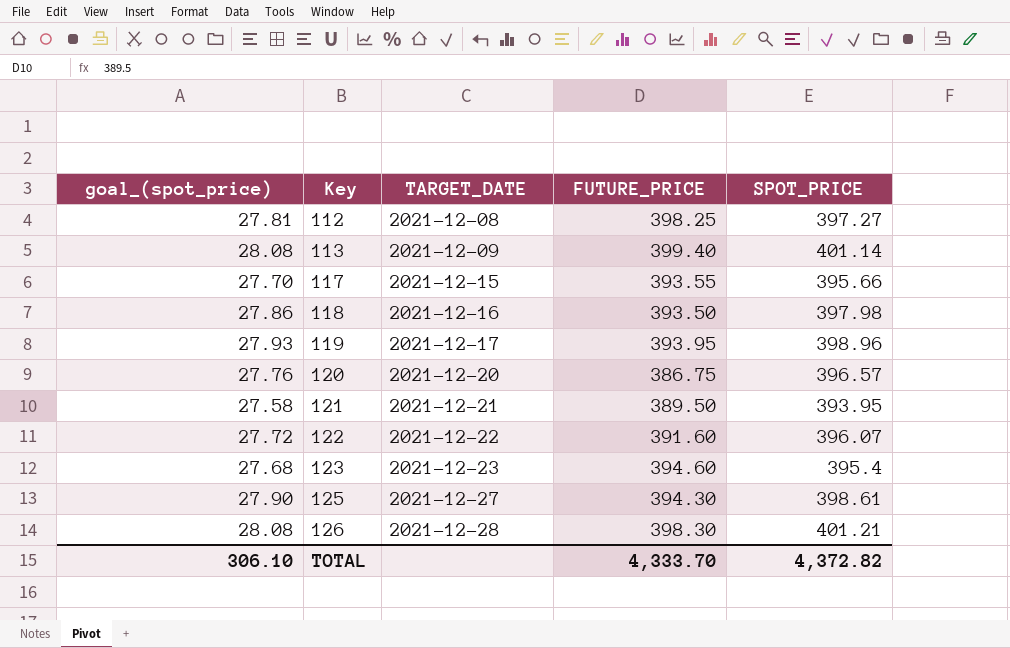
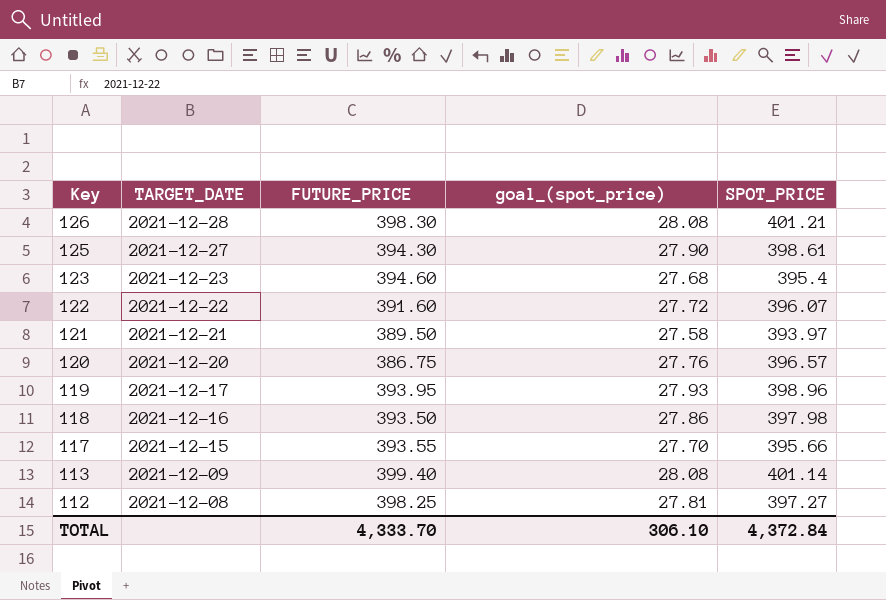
row order: Key ascending -> Key descending
column goal_(spot_price) | position: 1 -> 4
121 | SPOT_PRICE: 393.95 -> 393.97
TOTAL | SPOT_PRICE: 4,372.82 -> 4,372.84

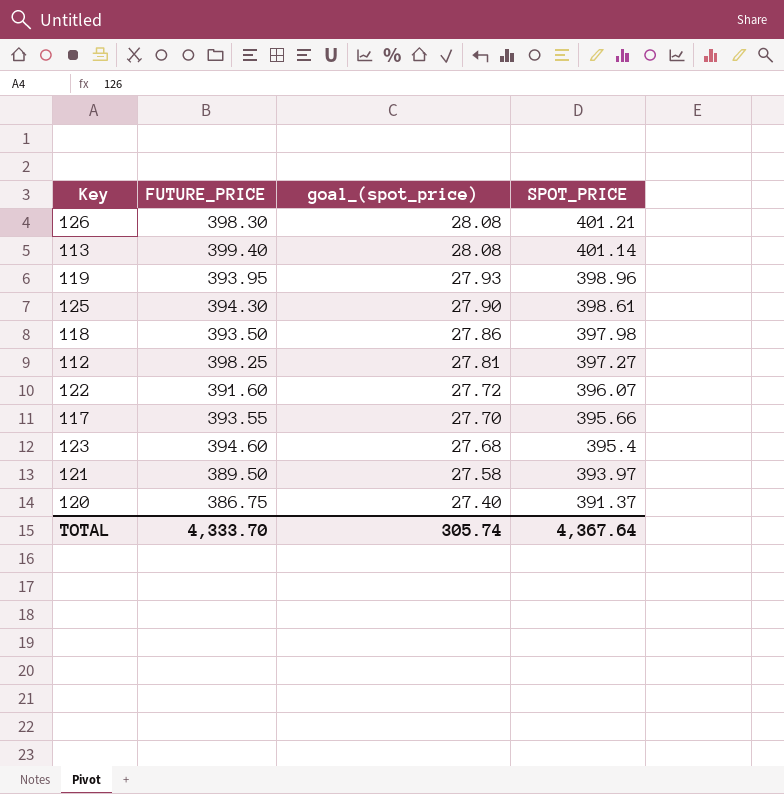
row order: Key descending -> goal_(spot_price) descending
column TARGET_DATE | position: 2 -> none
120 | goal_(spot_price): 27.76 -> 27.40
120 | SPOT_PRICE: 396.57 -> 391.37
TOTAL | goal_(spot_price): 306.10 -> 305.74
TOTAL | SPOT_PRICE: 4,372.84 -> 4,367.64

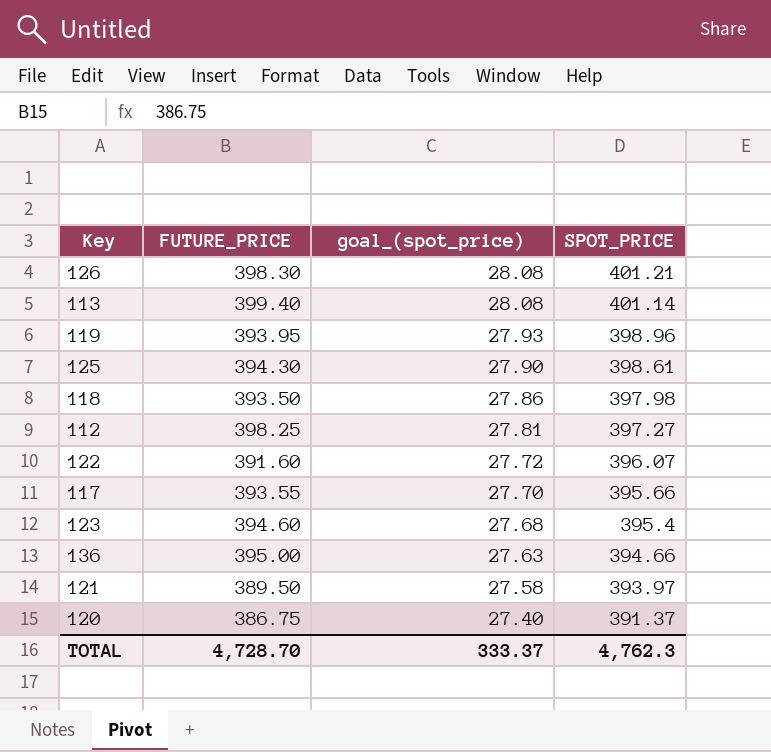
row 136: none -> 395.00 | 27.63 | 394.66
TOTAL | FUTURE_PRICE: 4,333.70 -> 4,728.70
TOTAL | goal_(spot_price): 305.74 -> 333.37
TOTAL | SPOT_PRICE: 4,367.64 -> 4,762.3

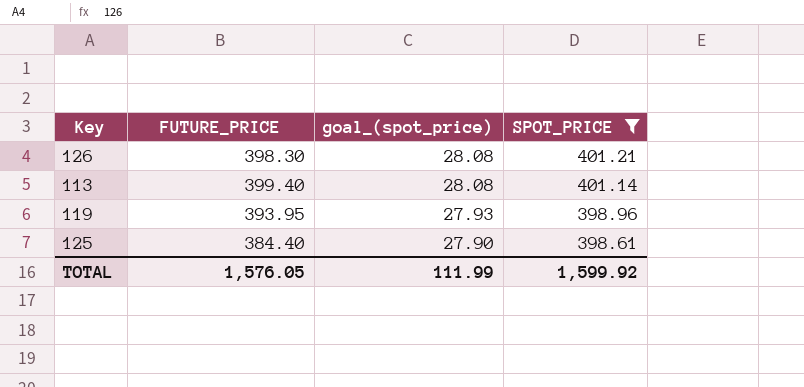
filter: none -> SPOT_PRICE >= 398.61
125 | FUTURE_PRICE: 394.30 -> 384.40
TOTAL | FUTURE_PRICE: 4,728.70 -> 1,576.05
TOTAL | goal_(spot_price): 333.37 -> 111.99
TOTAL | SPOT_PRICE: 4,762.3 -> 1,599.92

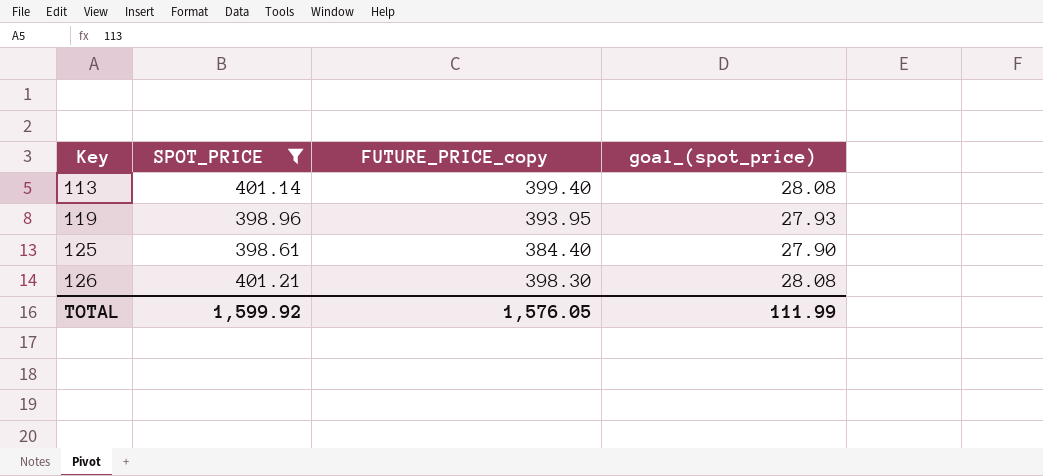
row order: goal_(spot_price) descending -> Key ascending
column SPOT_PRICE | position: 4 -> 2
column name: FUTURE_PRICE -> FUTURE_PRICE_copy

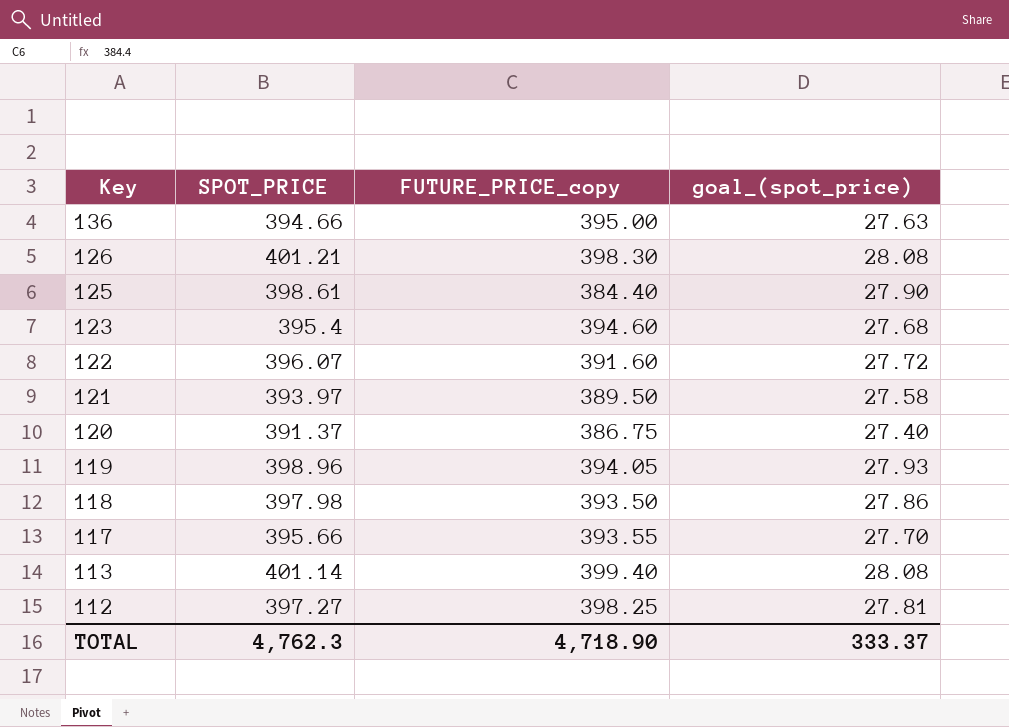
filter: SPOT_PRICE >= 398.61 -> none
row order: Key ascending -> Key descending
119 | FUTURE_PRICE_copy: 393.95 -> 394.05
TOTAL | SPOT_PRICE: 1,599.92 -> 4,762.3
TOTAL | FUTURE_PRICE_copy: 1,576.05 -> 4,718.90
TOTAL | goal_(spot_price): 111.99 -> 333.37

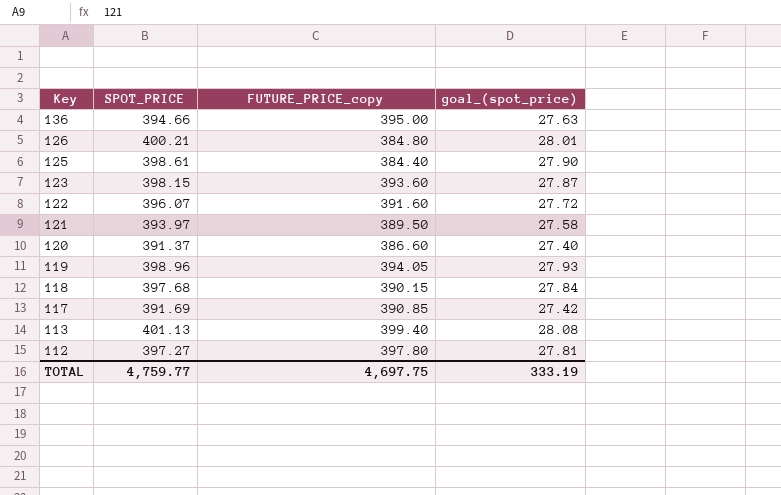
126 | SPOT_PRICE: 401.21 -> 400.21
126 | FUTURE_PRICE_copy: 398.30 -> 384.80
126 | goal_(spot_price): 28.08 -> 28.01
123 | SPOT_PRICE: 395.4 -> 398.15
123 | FUTURE_PRICE_copy: 394.60 -> 393.60
123 | goal_(spot_price): 27.68 -> 27.87
120 | FUTURE_PRICE_copy: 386.75 -> 386.60
118 | SPOT_PRICE: 397.98 -> 397.68
118 | FUTURE_PRICE_copy: 393.50 -> 390.15
118 | goal_(spot_price): 27.86 -> 27.84
117 | SPOT_PRICE: 395.66 -> 391.69
117 | FUTURE_PRICE_copy: 393.55 -> 390.85
117 | goal_(spot_price): 27.70 -> 27.42
113 | SPOT_PRICE: 401.14 -> 401.13
112 | FUTURE_PRICE_copy: 398.25 -> 397.80
TOTAL | SPOT_PRICE: 4,762.3 -> 4,759.77
TOTAL | FUTURE_PRICE_copy: 4,718.90 -> 4,697.75
TOTAL | goal_(spot_price): 333.37 -> 333.19

